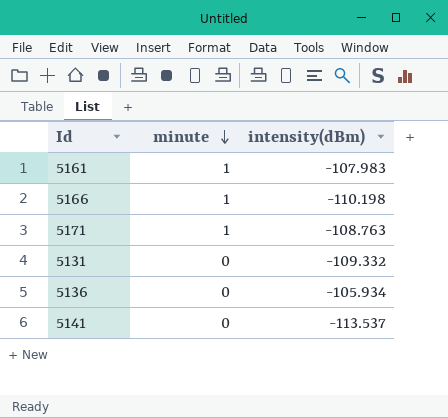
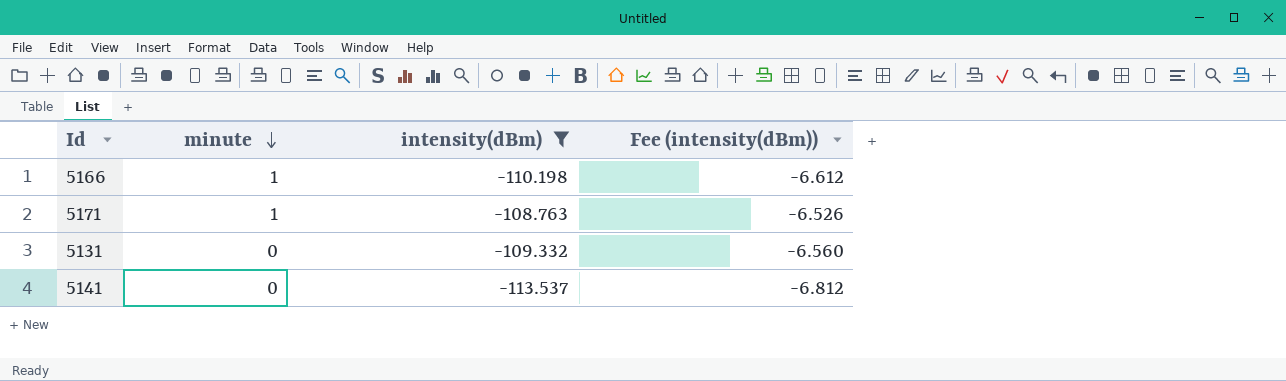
filter: none -> intensity(dBm) <= -108.763
column Fee (intensity(dBm)) | formula: none -> [intensity(dBm)] * 0.06

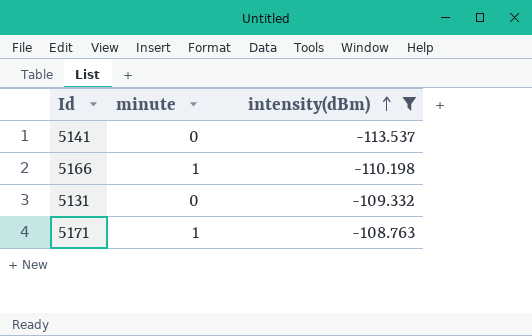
row order: minute descending -> intensity(dBm) ascending
column Fee (intensity(dBm)) | formula: [intensity(dBm)] * 0.06 -> none

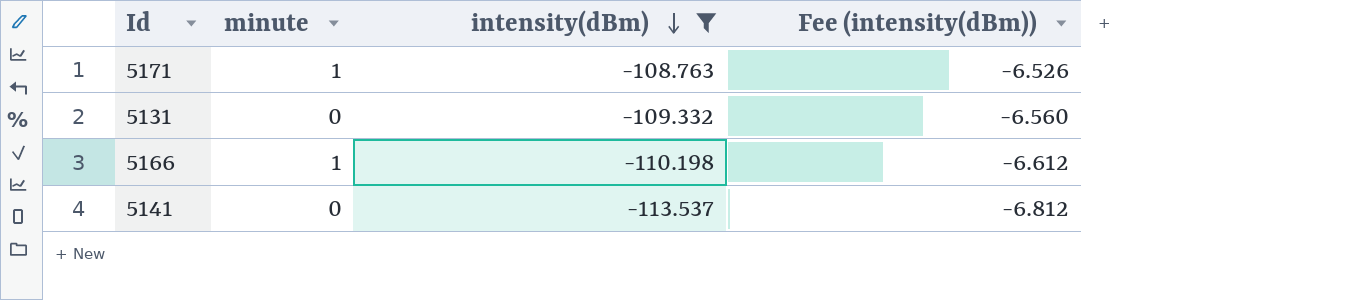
row order: intensity(dBm) ascending -> intensity(dBm) descending
column Fee (intensity(dBm)) | formula: none -> [intensity(dBm)] * 0.06

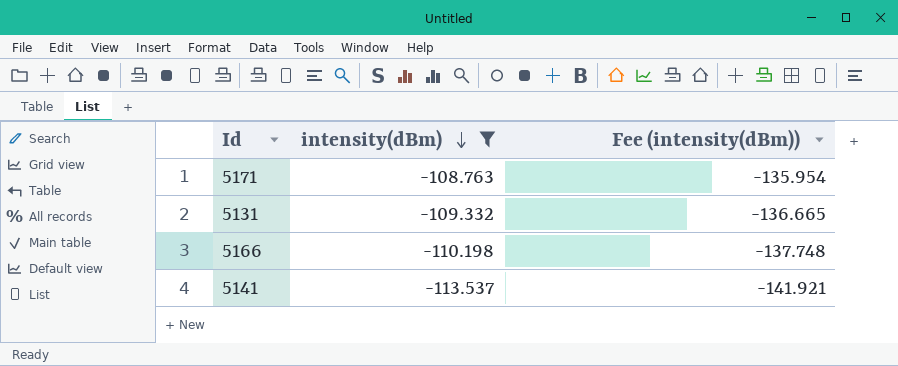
column minute | position: 2 -> none
column Fee (intensity(dBm)) | formula: [intensity(dBm)] * 0.06 -> [intensity(dBm)] * 1.25

